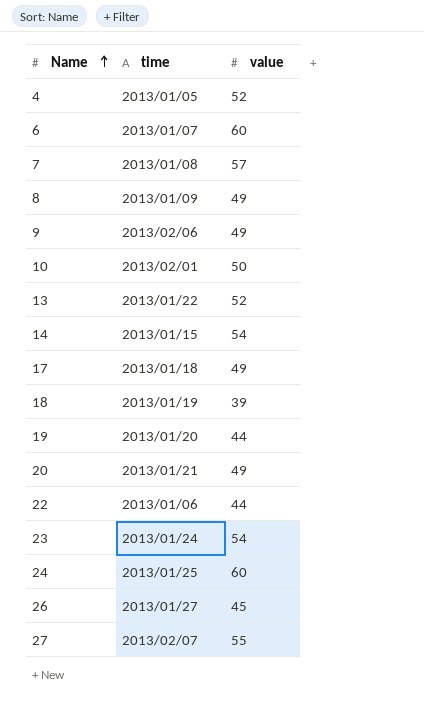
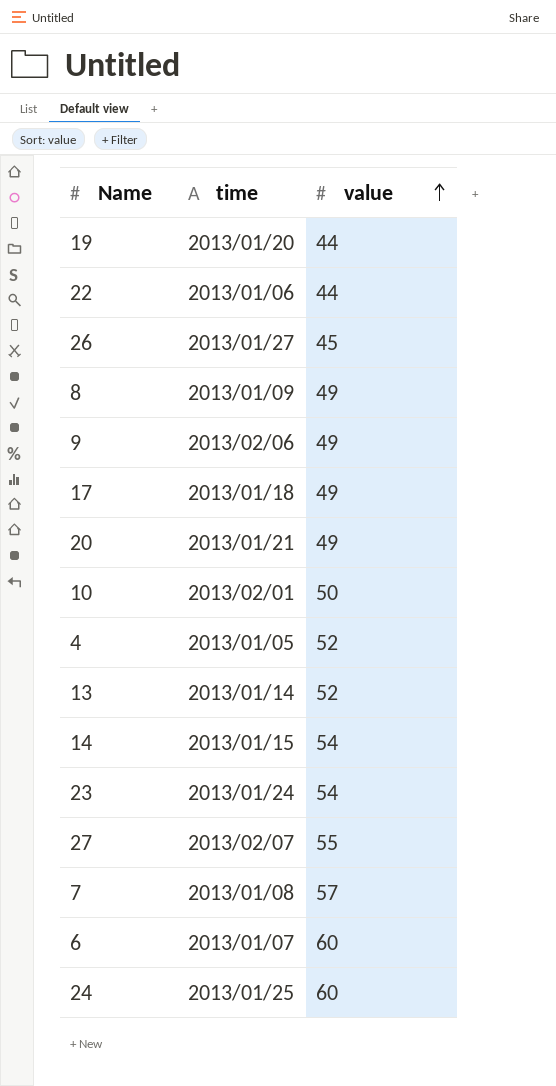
row order: Name ascending -> value ascending
row 18: 2013/01/19 | 39 -> none
13 | time: 2013/01/22 -> 2013/01/14

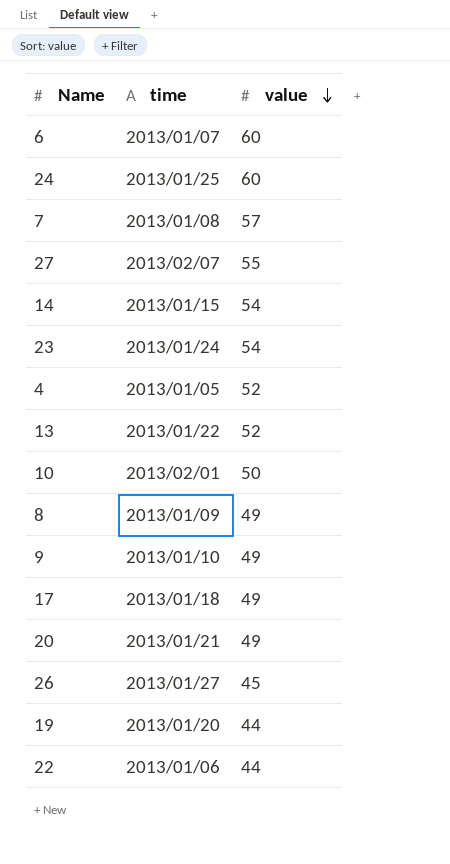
row order: value ascending -> value descending
13 | time: 2013/01/14 -> 2013/01/22
9 | time: 2013/02/06 -> 2013/01/10

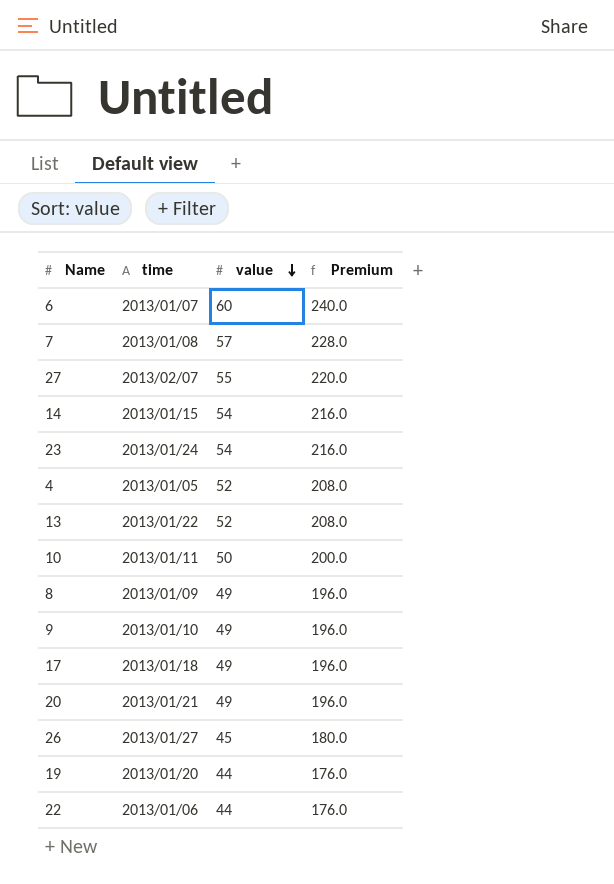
column Premium | formula: none -> [value] * 4
row 24: 2013/01/25 | 60 -> none
10 | time: 2013/02/01 -> 2013/01/11

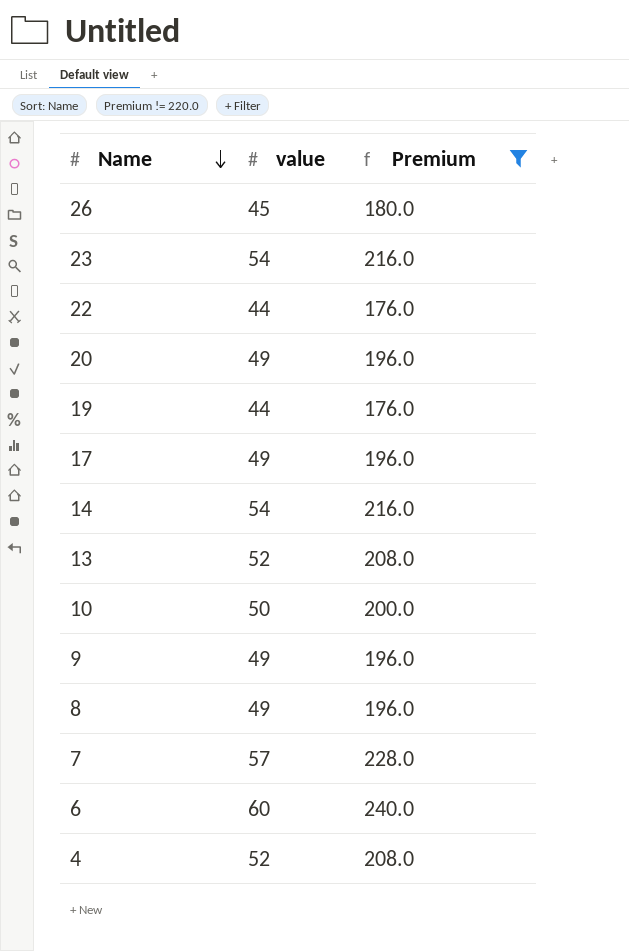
filter: none -> Premium != 220.0
row order: value descending -> Name descending
column time | position: 2 -> none

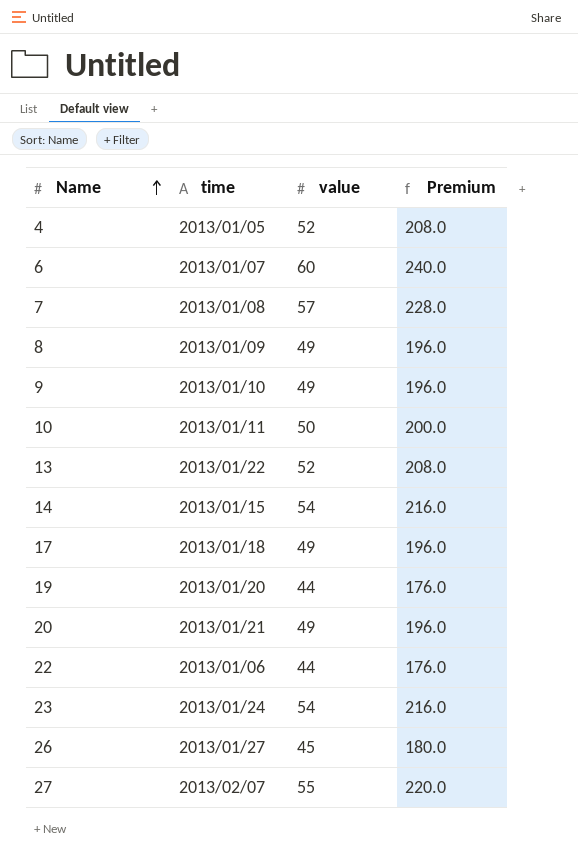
filter: Premium != 220.0 -> none
row order: Name descending -> Name ascending
column time | position: none -> 2

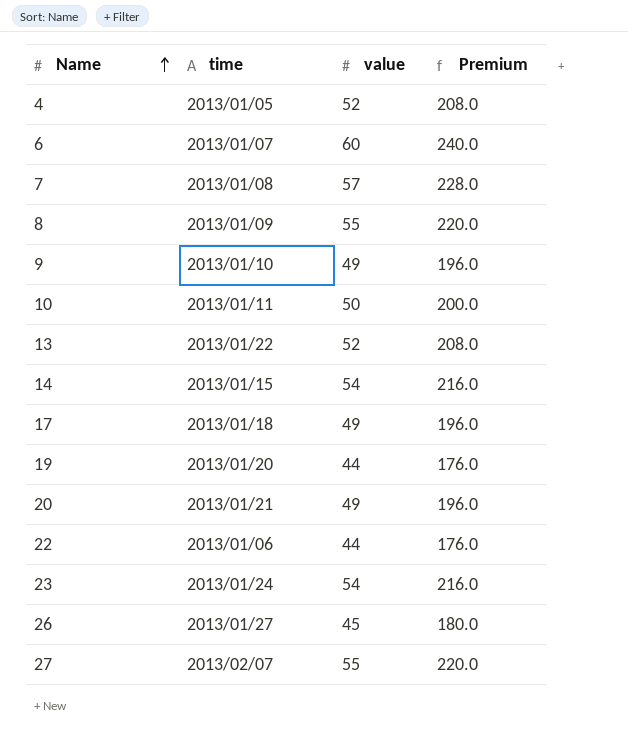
8 | value: 49 -> 55
8 | Premium: 196.0 -> 220.0

